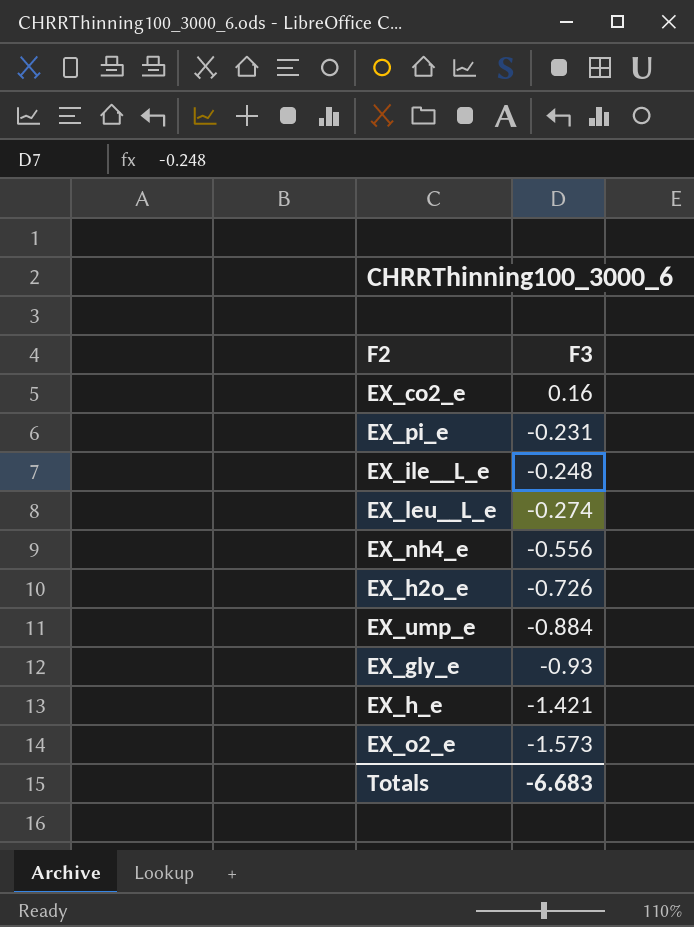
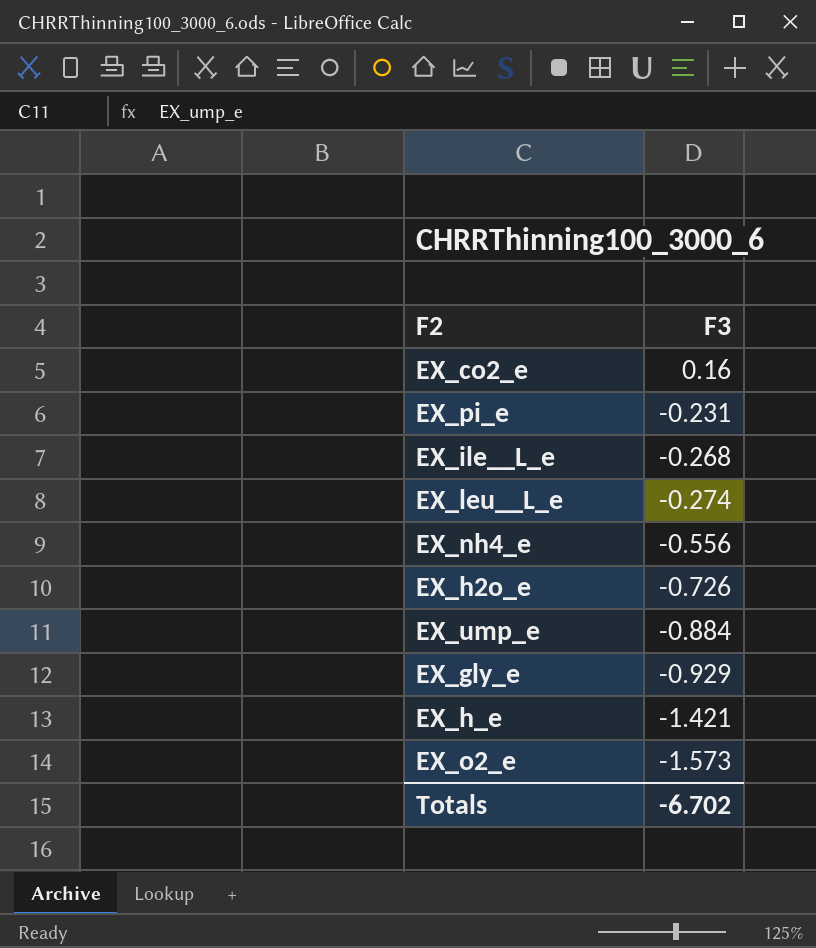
EX_ile__L_e | F3: -0.248 -> -0.268
EX_gly_e | F3: -0.93 -> -0.929
Totals | F3: -6.683 -> -6.702

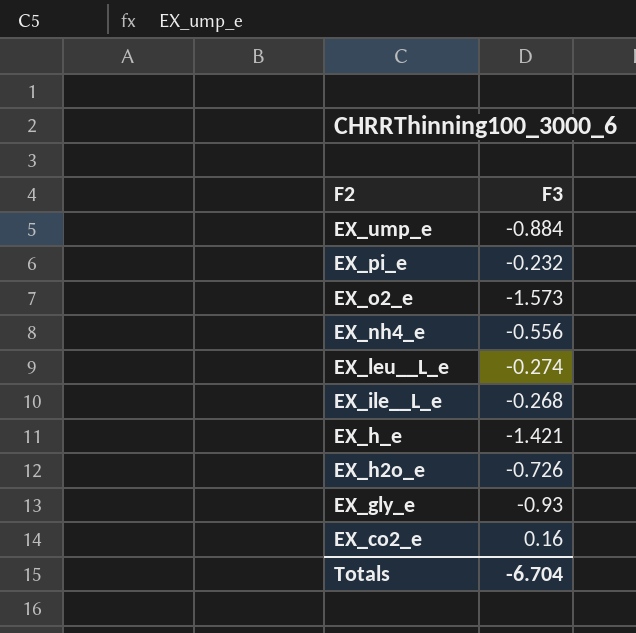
row order: F3 descending -> F2 descending
EX_pi_e | F3: -0.231 -> -0.232
EX_gly_e | F3: -0.929 -> -0.93
Totals | F3: -6.702 -> -6.704

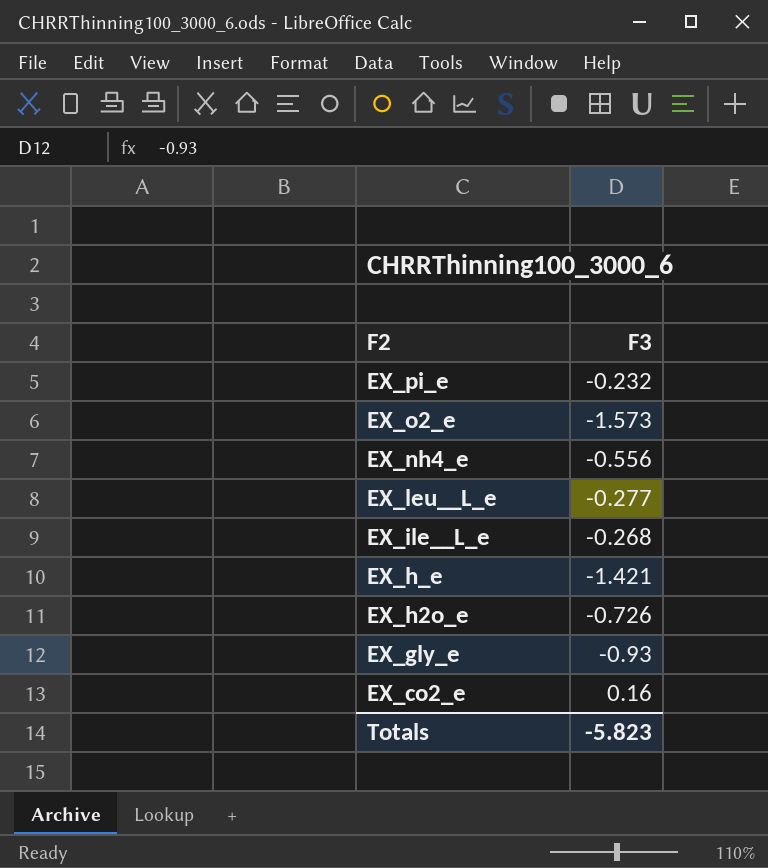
row EX_ump_e: -0.884 -> none
EX_leu__L_e | F3: -0.274 -> -0.277
Totals | F3: -6.704 -> -5.823

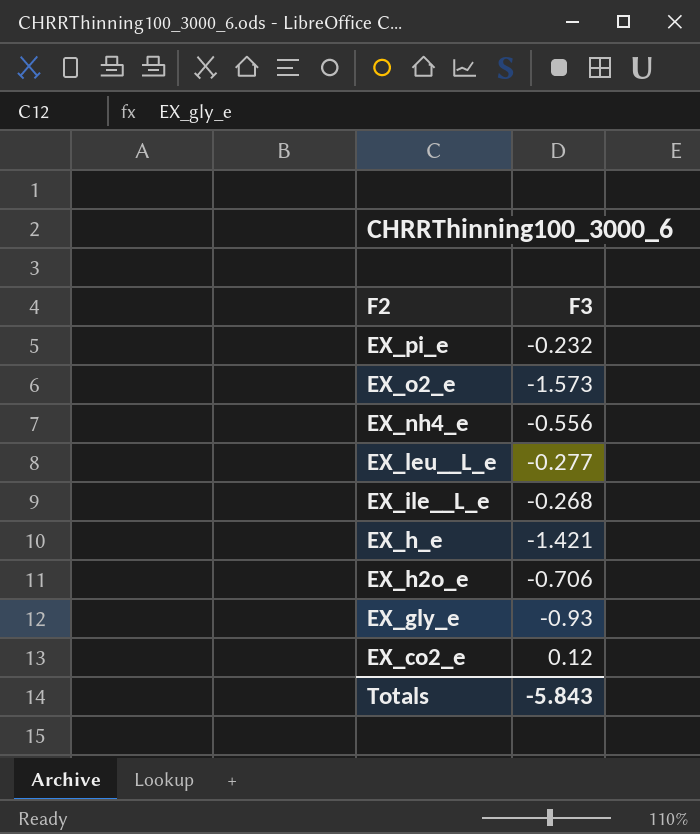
EX_h2o_e | F3: -0.726 -> -0.706
EX_co2_e | F3: 0.16 -> 0.12
Totals | F3: -5.823 -> -5.843

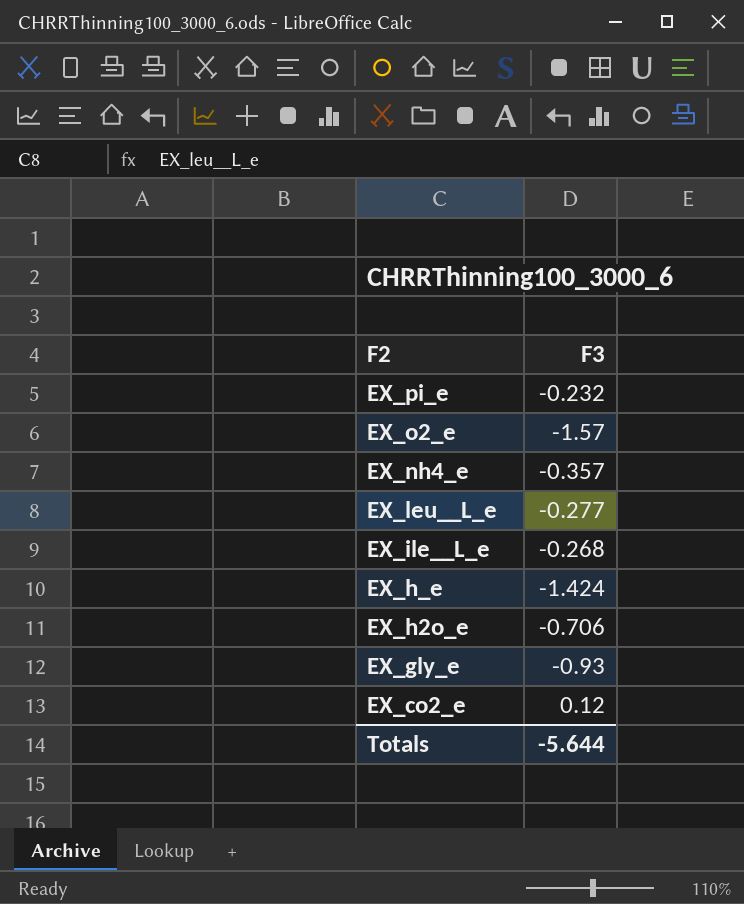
EX_o2_e | F3: -1.573 -> -1.57
EX_nh4_e | F3: -0.556 -> -0.357
EX_h_e | F3: -1.421 -> -1.424
Totals | F3: -5.843 -> -5.644

